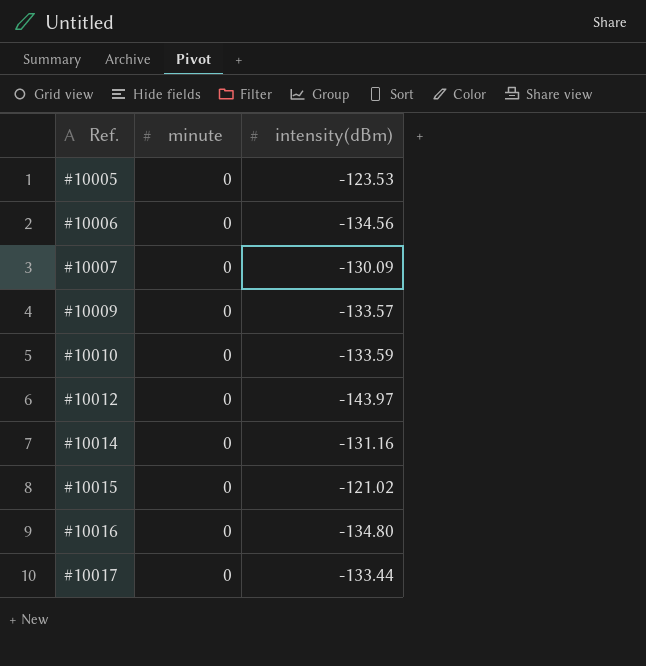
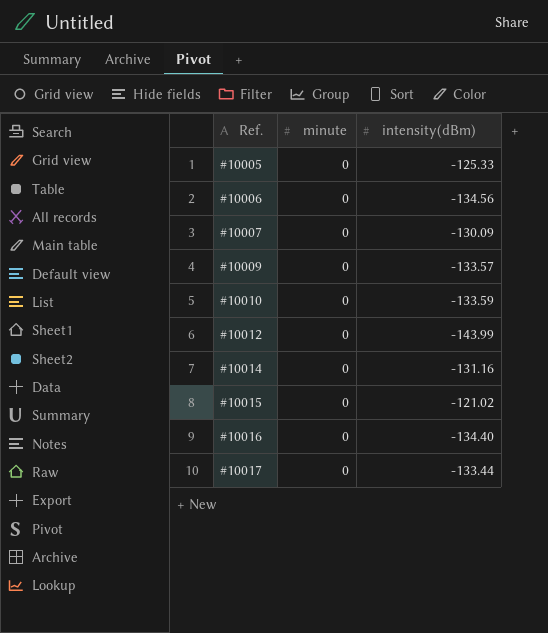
#10005 | intensity(dBm): -123.53 -> -125.33
#10012 | intensity(dBm): -143.97 -> -143.99
#10016 | intensity(dBm): -134.80 -> -134.40

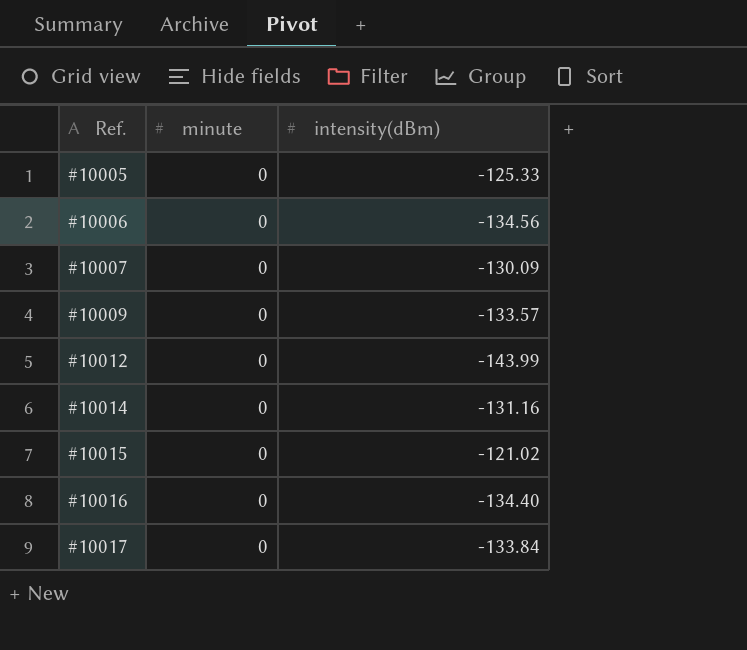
row #10010: 0 | -133.59 -> none
#10017 | intensity(dBm): -133.44 -> -133.84

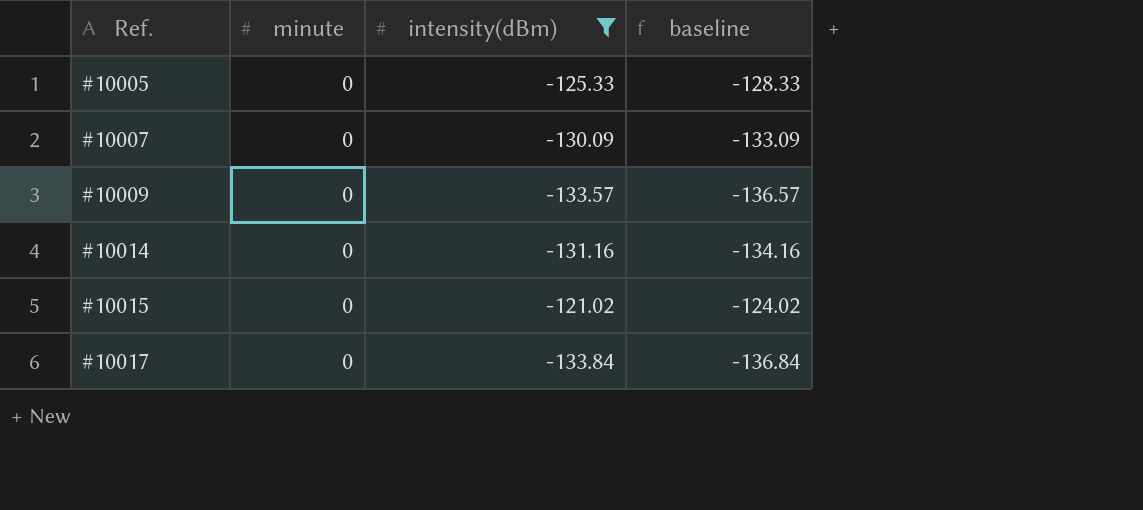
filter: none -> intensity(dBm) >= -133.84
column baseline | formula: none -> [intensity(dBm)] - 3

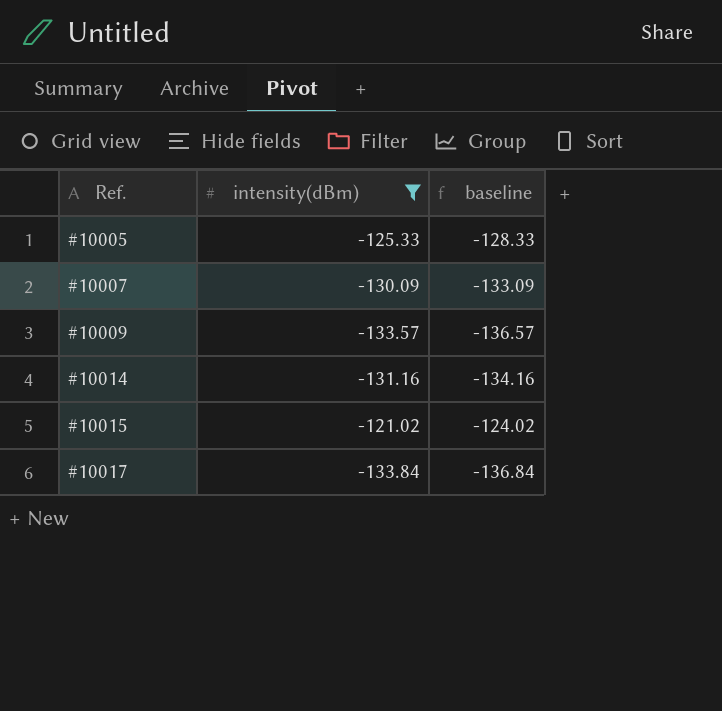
column minute | position: 2 -> none

